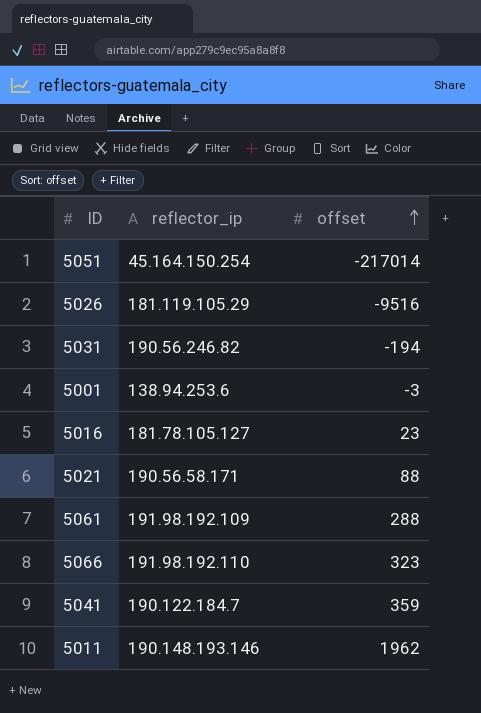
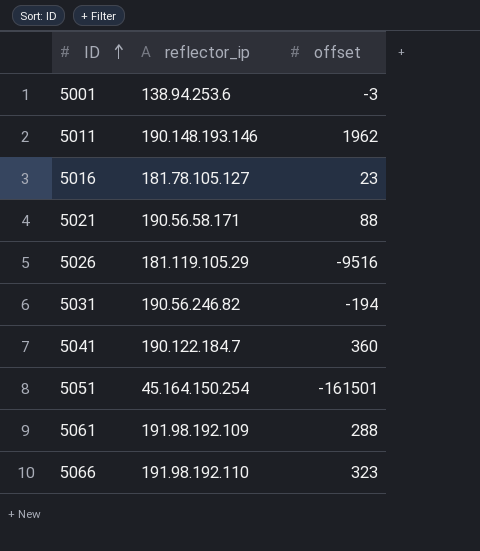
row order: offset ascending -> ID ascending
5041 | offset: 359 -> 360
5051 | offset: -217014 -> -161501

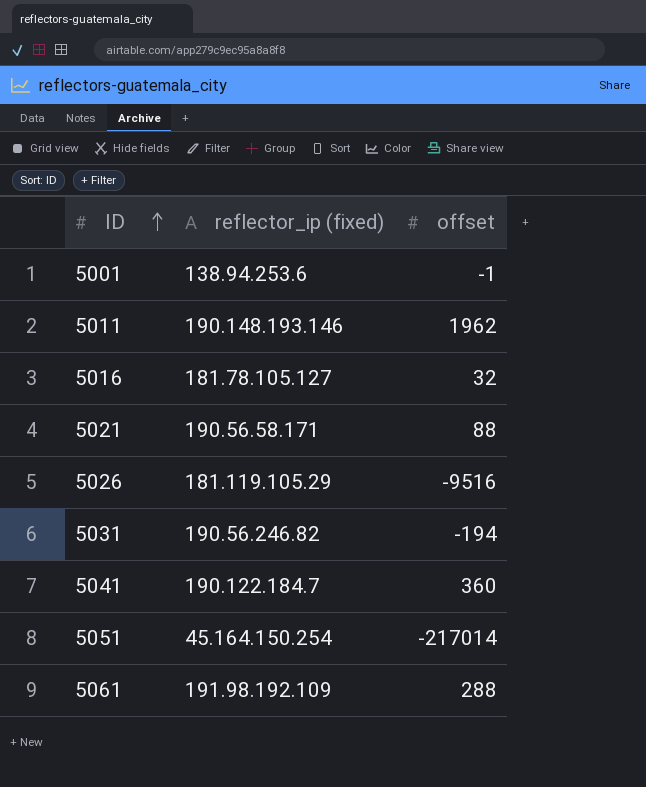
column name: reflector_ip -> reflector_ip (fixed)
row 5066: 191.98.192.110 | 323 -> none
5001 | offset: -3 -> -1
5016 | offset: 23 -> 32
5051 | offset: -161501 -> -217014

